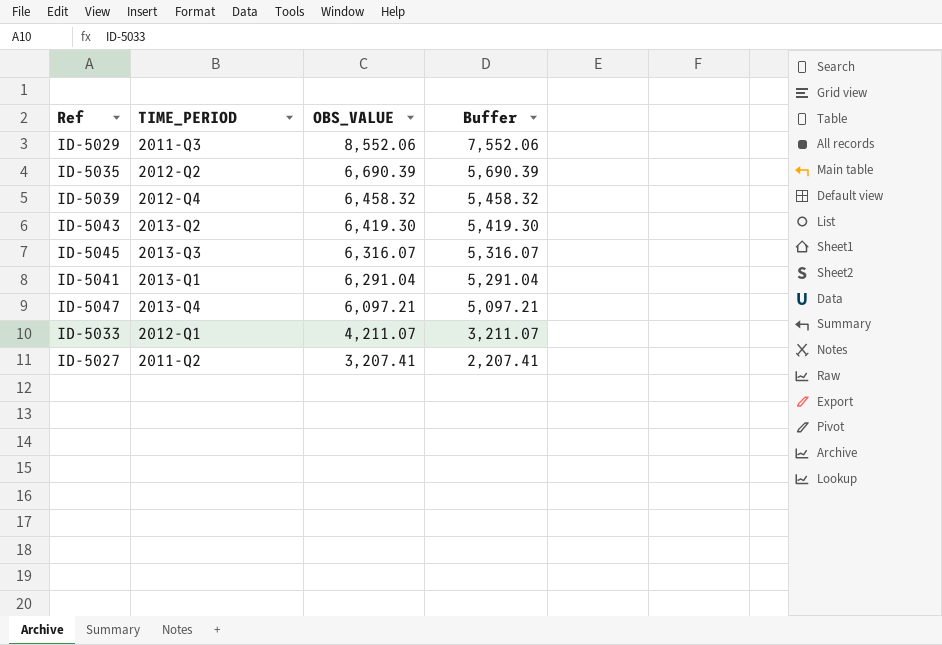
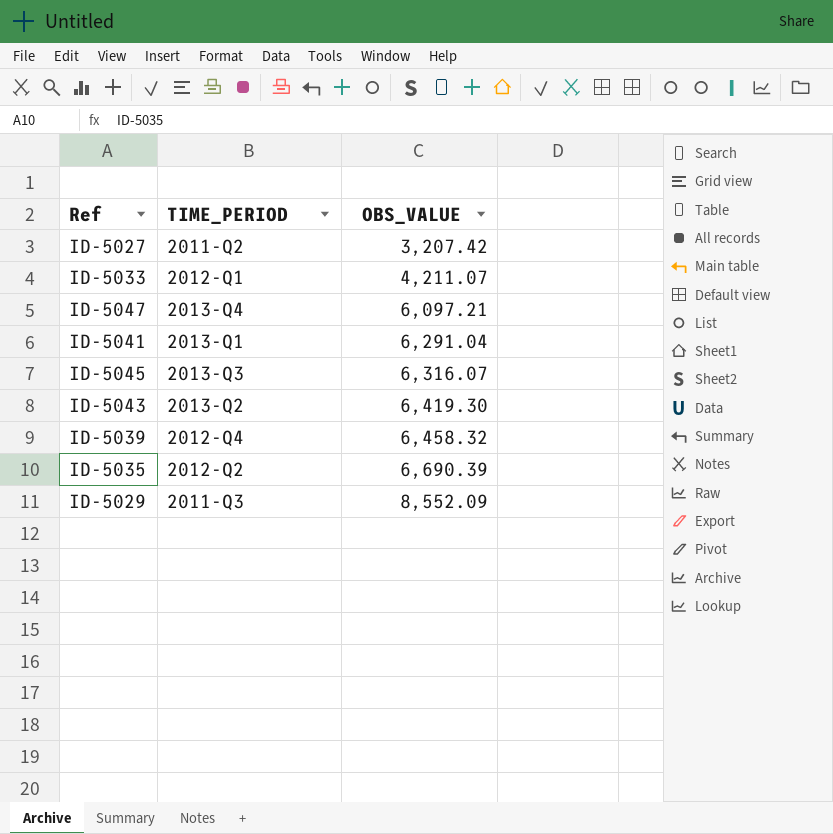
row order: OBS_VALUE descending -> OBS_VALUE ascending
column Buffer | formula: [OBS_VALUE] - 1000 -> none
ID-5027 | OBS_VALUE: 3,207.41 -> 3,207.42
ID-5029 | OBS_VALUE: 8,552.06 -> 8,552.09

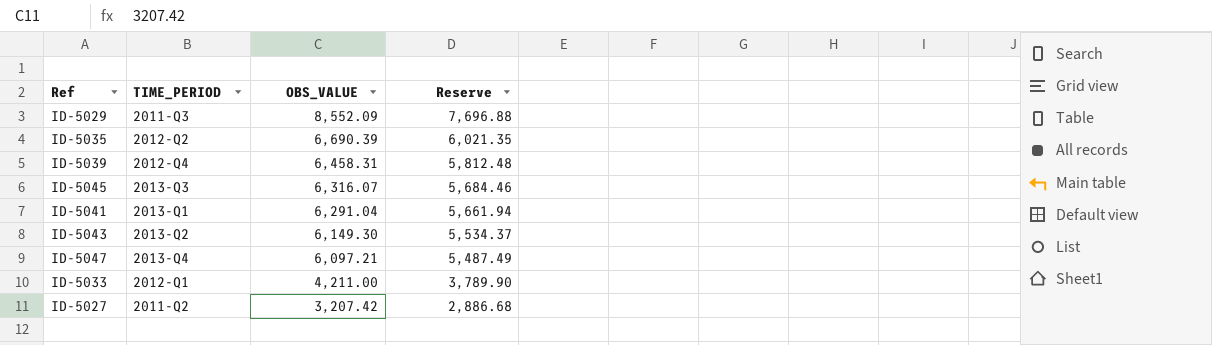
row order: OBS_VALUE ascending -> OBS_VALUE descending
column Reserve | formula: none -> [OBS_VALUE] * 0.9
ID-5039 | OBS_VALUE: 6,458.32 -> 6,458.31
ID-5043 | OBS_VALUE: 6,419.30 -> 6,149.30
ID-5033 | OBS_VALUE: 4,211.07 -> 4,211.00

